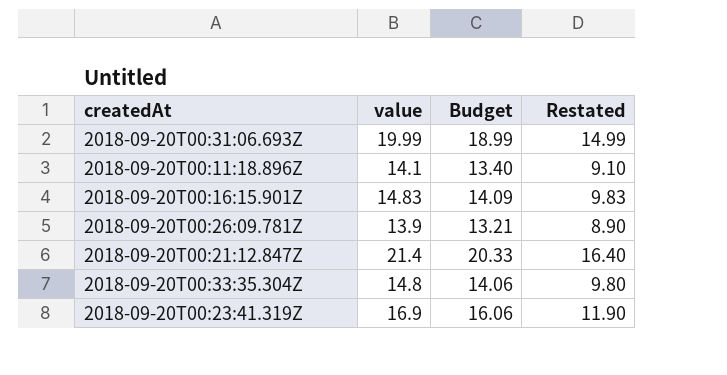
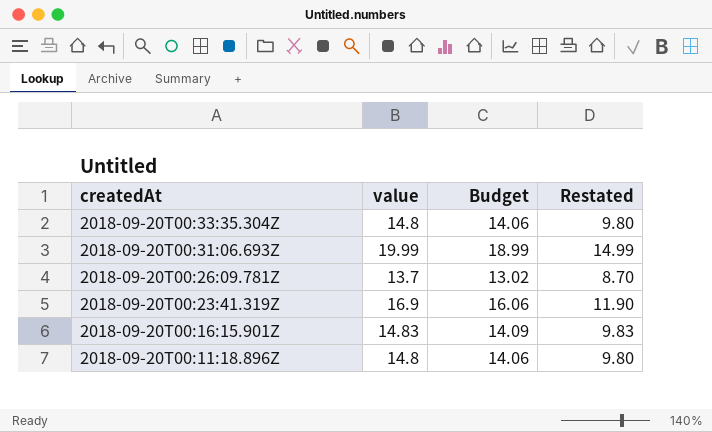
row order: none -> createdAt descending
row 2018-09-20T00:21:12.847Z: 21.4 | 20.33 | 16.40 -> none
2018-09-20T00:26:09.781Z | value: 13.9 -> 13.7
2018-09-20T00:26:09.781Z | Budget: 13.21 -> 13.02
2018-09-20T00:26:09.781Z | Restated: 8.90 -> 8.70
2018-09-20T00:11:18.896Z | value: 14.1 -> 14.8
2018-09-20T00:11:18.896Z | Budget: 13.40 -> 14.06
2018-09-20T00:11:18.896Z | Restated: 9.10 -> 9.80

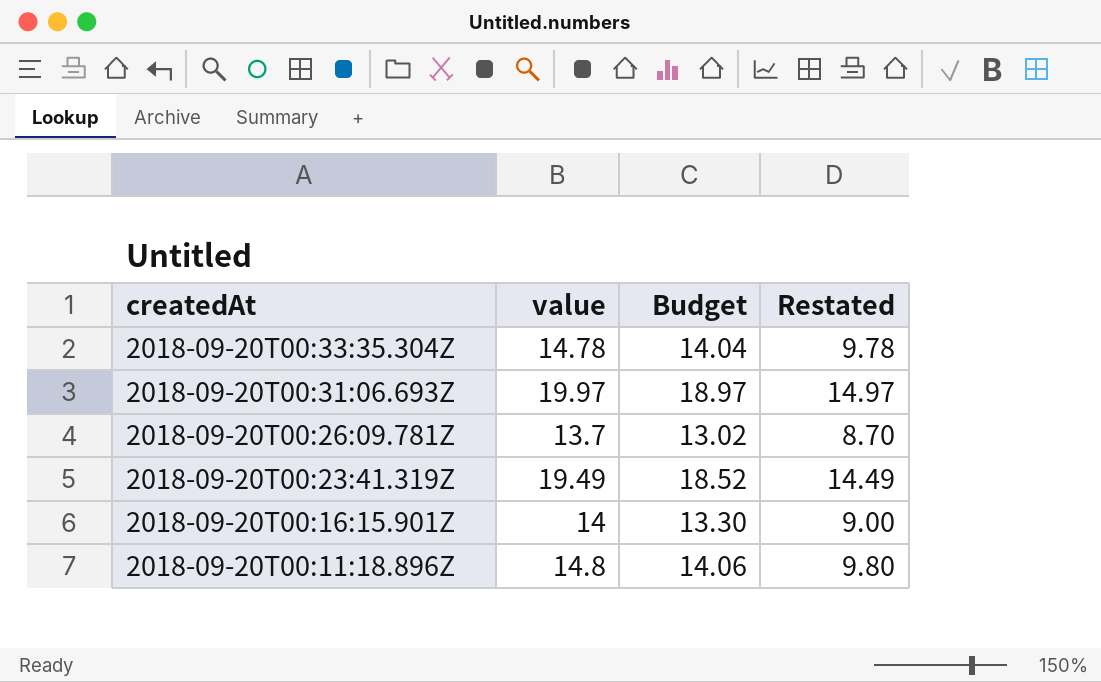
2018-09-20T00:33:35.304Z | value: 14.8 -> 14.78
2018-09-20T00:33:35.304Z | Budget: 14.06 -> 14.04
2018-09-20T00:33:35.304Z | Restated: 9.80 -> 9.78
2018-09-20T00:31:06.693Z | value: 19.99 -> 19.97
2018-09-20T00:31:06.693Z | Budget: 18.99 -> 18.97
2018-09-20T00:31:06.693Z | Restated: 14.99 -> 14.97
2018-09-20T00:23:41.319Z | value: 16.9 -> 19.49
2018-09-20T00:23:41.319Z | Budget: 16.06 -> 18.52
2018-09-20T00:23:41.319Z | Restated: 11.90 -> 14.49
2018-09-20T00:16:15.901Z | value: 14.83 -> 14
2018-09-20T00:16:15.901Z | Budget: 14.09 -> 13.30
2018-09-20T00:16:15.901Z | Restated: 9.83 -> 9.00

